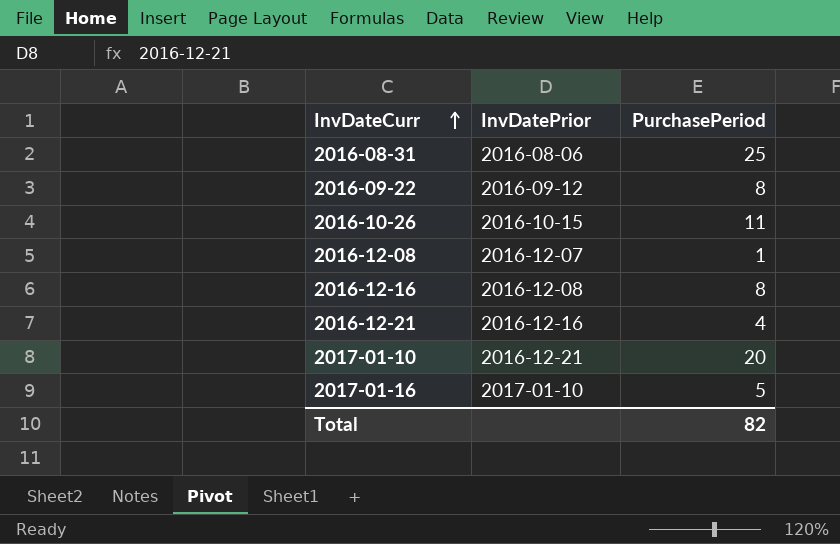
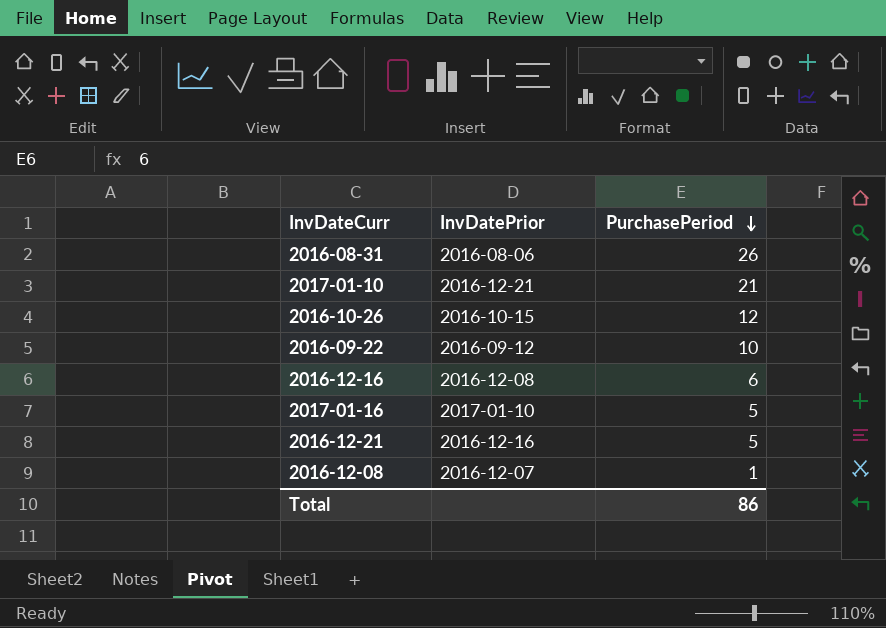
row order: InvDateCurr ascending -> PurchasePeriod descending
2016-08-31 | PurchasePeriod: 25 -> 26
2017-01-10 | PurchasePeriod: 20 -> 21
2016-10-26 | PurchasePeriod: 11 -> 12
2016-09-22 | PurchasePeriod: 8 -> 10
2016-12-16 | PurchasePeriod: 8 -> 6
2016-12-21 | PurchasePeriod: 4 -> 5
Total | PurchasePeriod: 82 -> 86

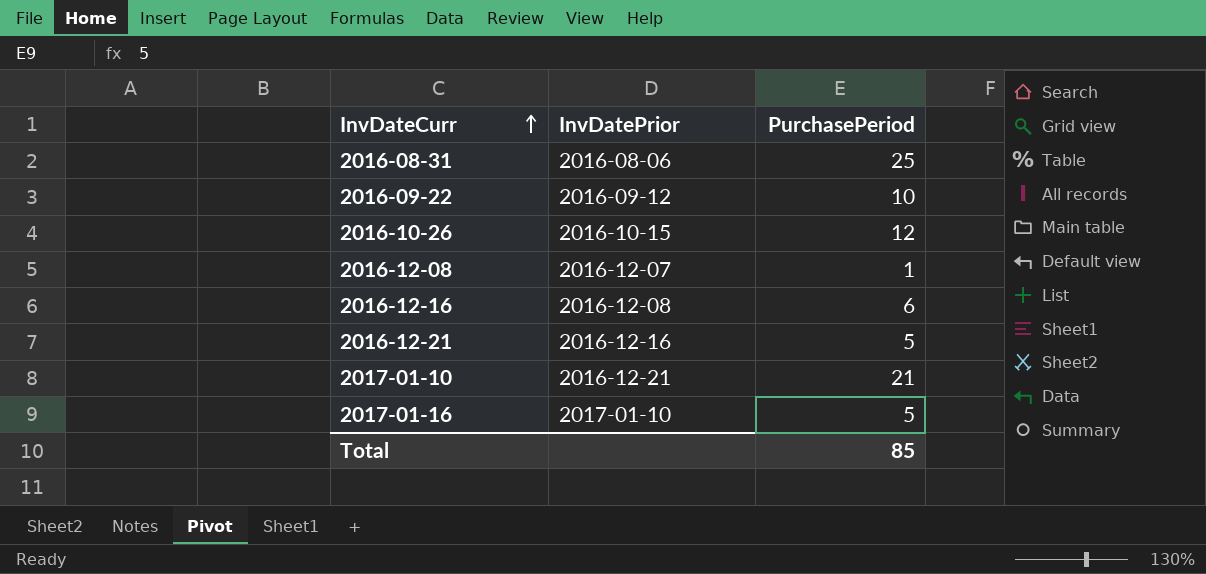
row order: PurchasePeriod descending -> InvDateCurr ascending
2016-08-31 | PurchasePeriod: 26 -> 25
Total | PurchasePeriod: 86 -> 85

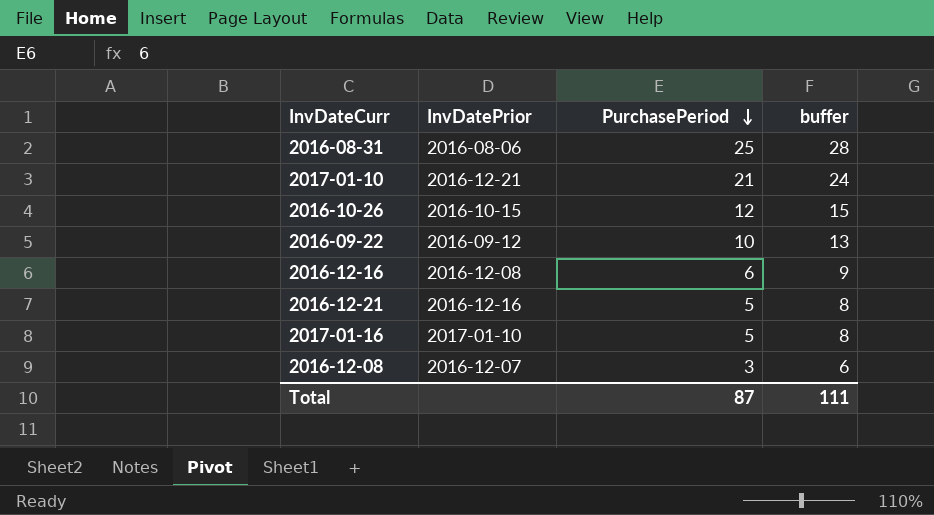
row order: InvDateCurr ascending -> PurchasePeriod descending
column buffer | formula: none -> [PurchasePeriod] + 3
2016-12-08 | PurchasePeriod: 1 -> 3
Total | PurchasePeriod: 85 -> 87

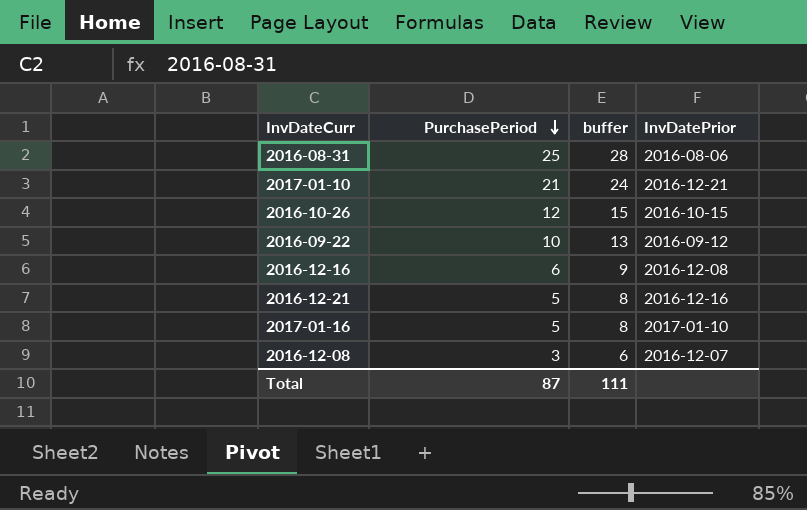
column InvDatePrior | position: 2 -> 4

